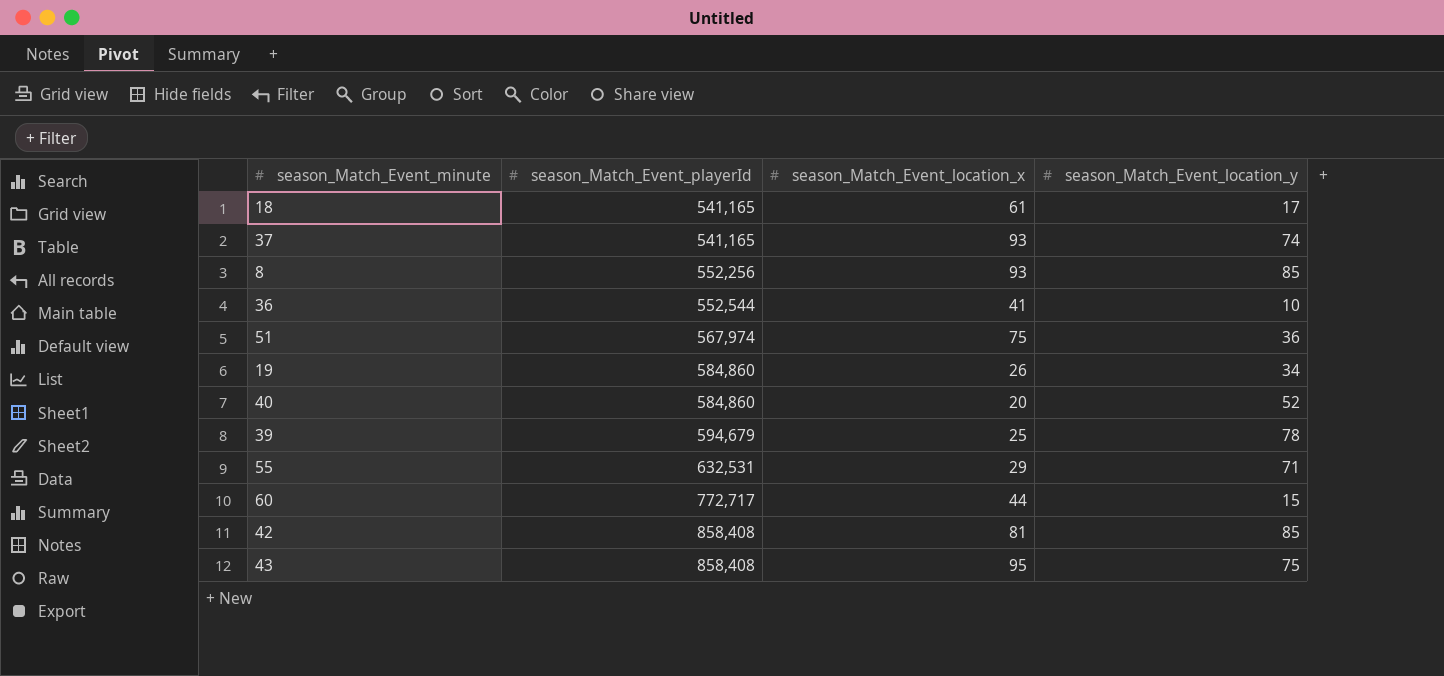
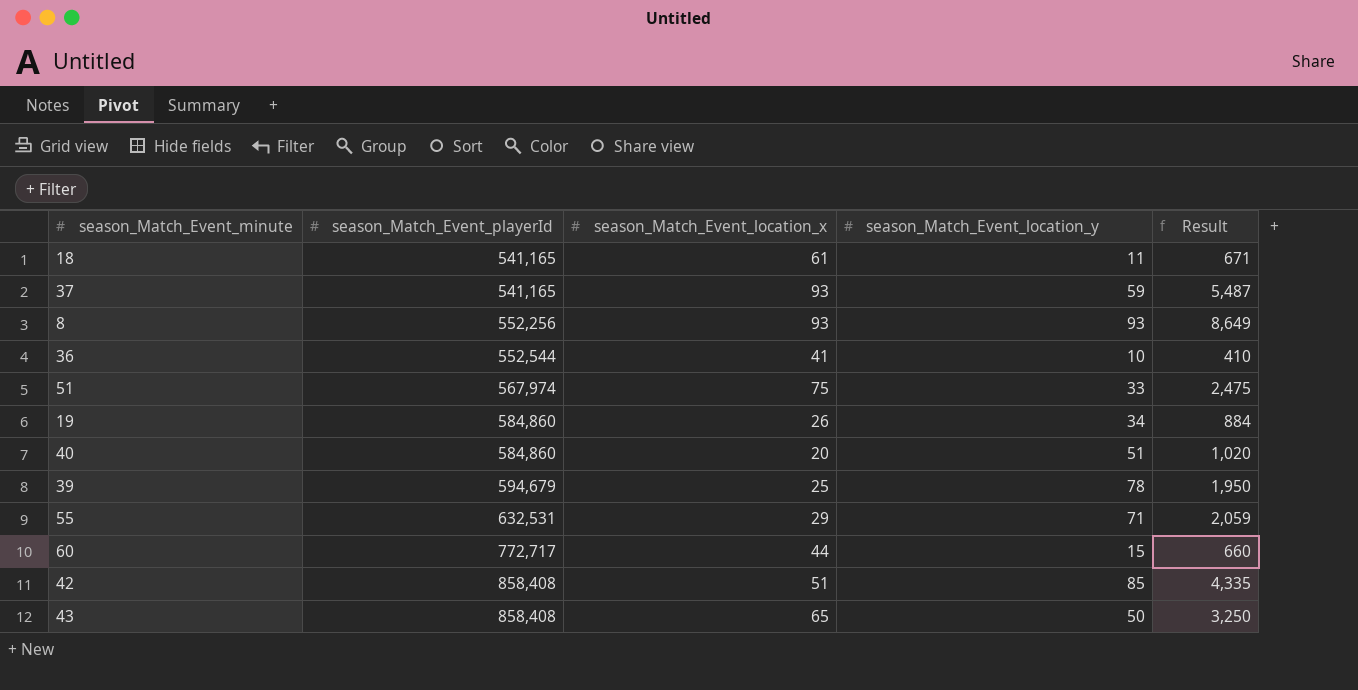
column Result | formula: none -> [season_Match_Event_location_x] * [season_Match_Event_location_y]
18 | season_Match_Event_location_y: 17 -> 11
37 | season_Match_Event_location_y: 74 -> 59
8 | season_Match_Event_location_y: 85 -> 93
51 | season_Match_Event_location_y: 36 -> 33
40 | season_Match_Event_location_y: 52 -> 51
42 | season_Match_Event_location_x: 81 -> 51
43 | season_Match_Event_location_x: 95 -> 65
43 | season_Match_Event_location_y: 75 -> 50

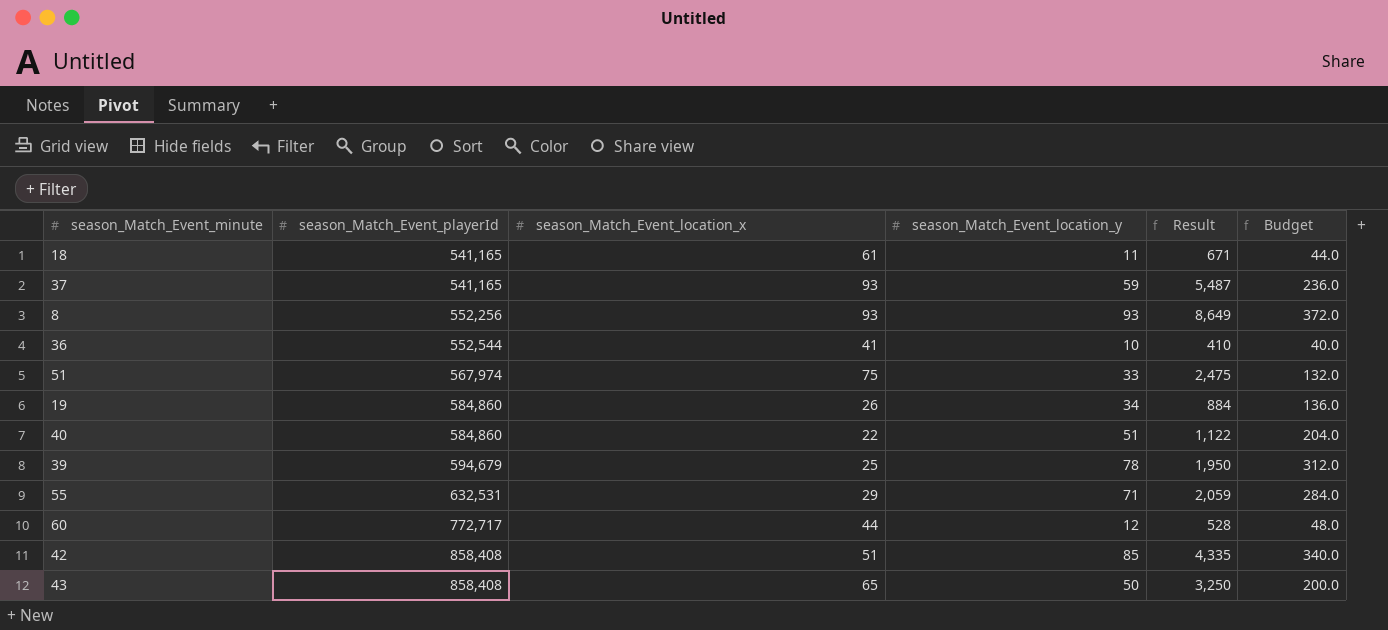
column Budget | formula: none -> [season_Match_Event_location_y] * 4
40 | season_Match_Event_location_x: 20 -> 22
40 | Result: 1,020 -> 1,122
60 | season_Match_Event_location_y: 15 -> 12
60 | Result: 660 -> 528

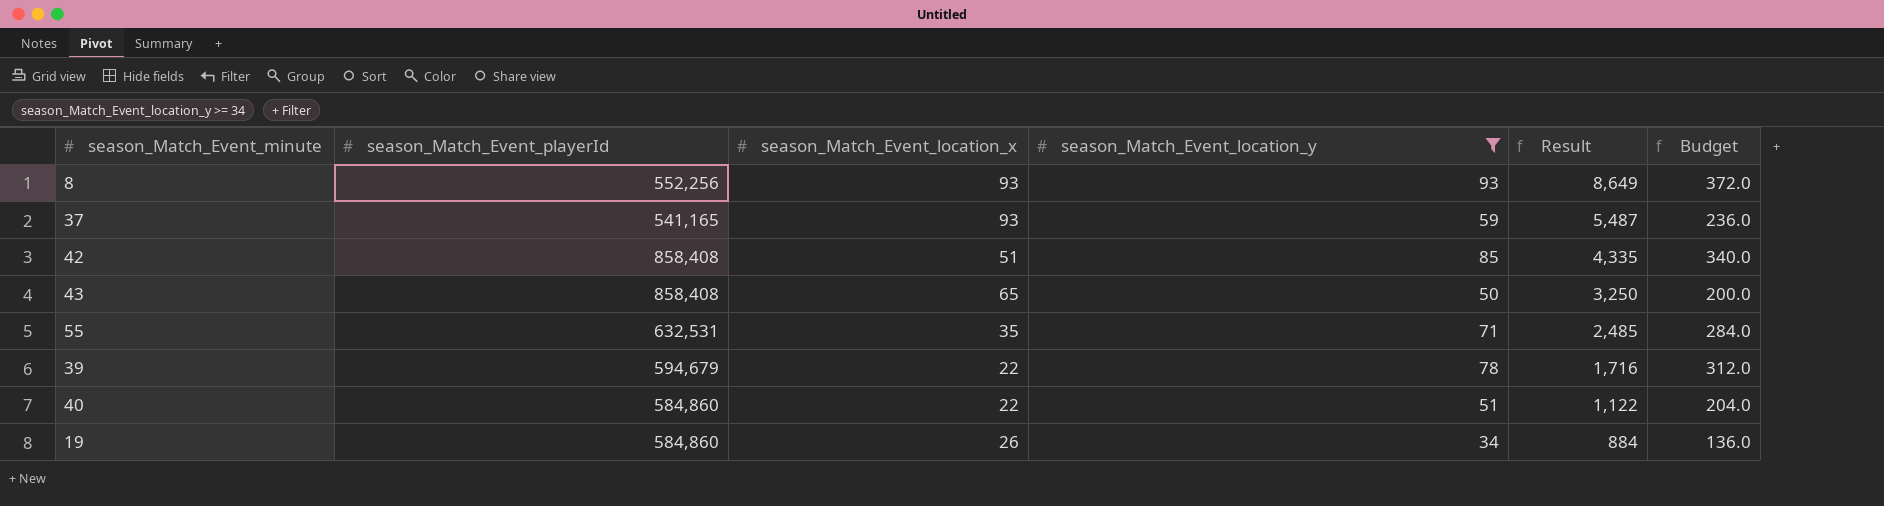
filter: none -> season_Match_Event_location_y >= 34
row order: season_Match_Event_playerId ascending -> Result descending
55 | season_Match_Event_location_x: 29 -> 35
55 | Result: 2,059 -> 2,485
39 | season_Match_Event_location_x: 25 -> 22
39 | Result: 1,950 -> 1,716

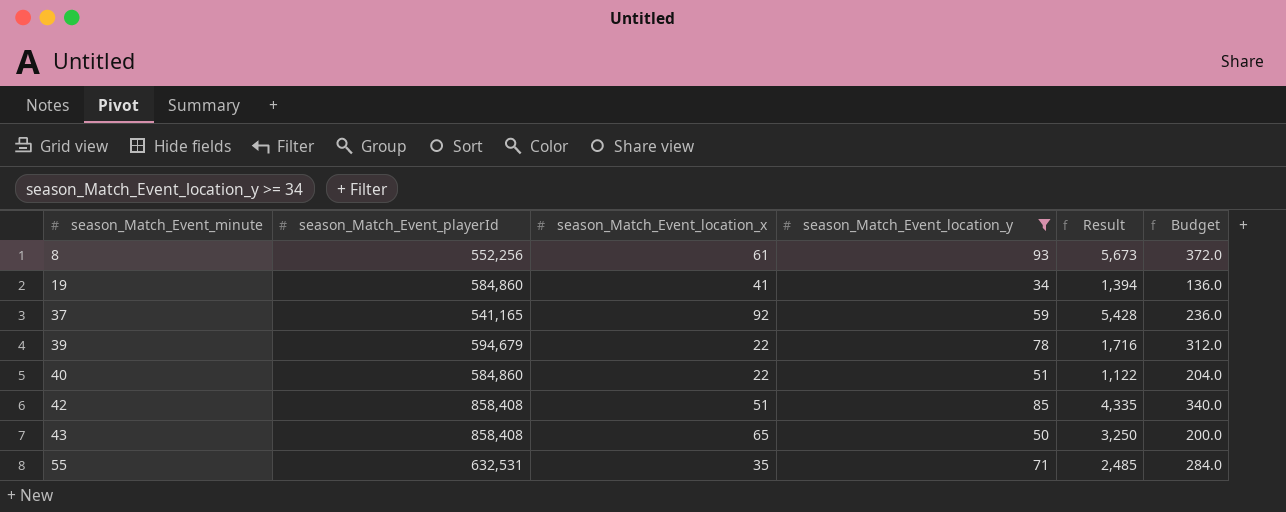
row order: Result descending -> season_Match_Event_minute ascending
8 | season_Match_Event_location_x: 93 -> 61
8 | Result: 8,649 -> 5,673
19 | season_Match_Event_location_x: 26 -> 41
19 | Result: 884 -> 1,394
37 | season_Match_Event_location_x: 93 -> 92
37 | Result: 5,487 -> 5,428

